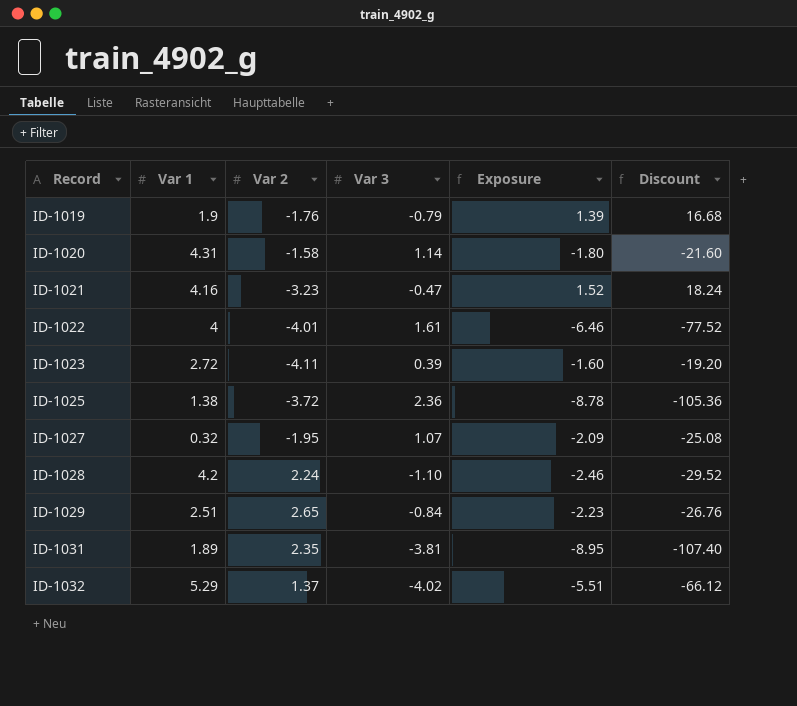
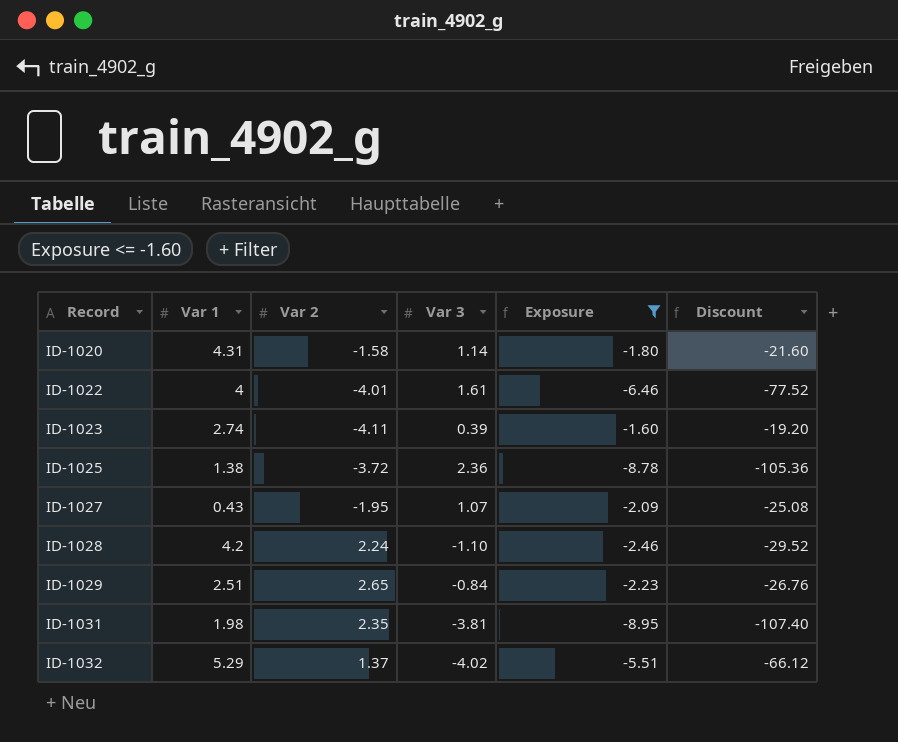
filter: none -> Exposure <= -1.60
ID-1023 | Var 1: 2.72 -> 2.74
ID-1027 | Var 1: 0.32 -> 0.43
ID-1031 | Var 1: 1.89 -> 1.98

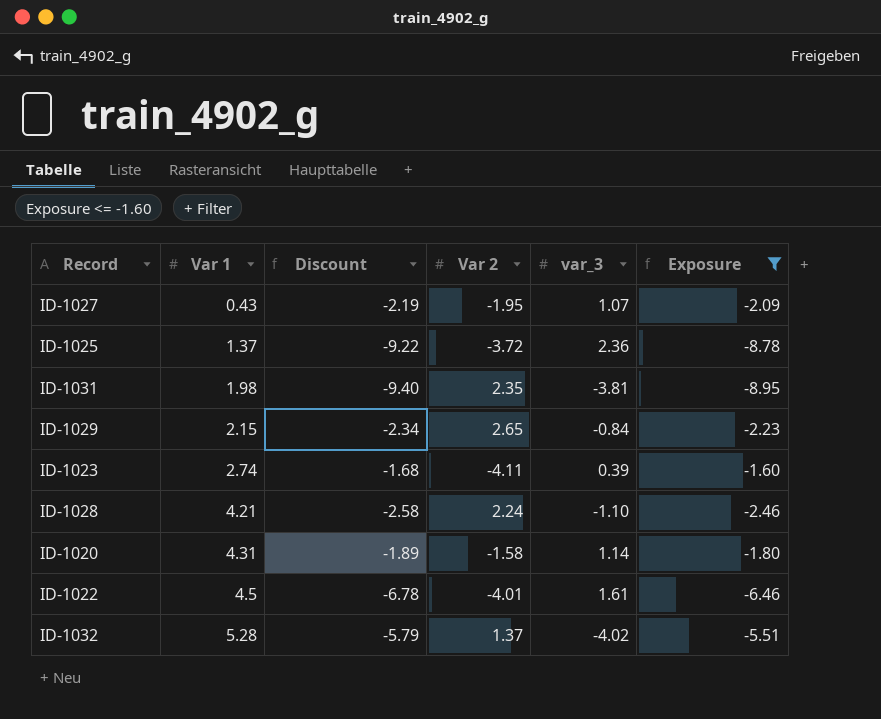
row order: Record ascending -> Var 1 ascending
column Discount | formula: [Exposure] * 12 -> [Exposure] * 1.05
column Discount | position: 6 -> 3
column name: Var 3 -> var_3
ID-1025 | Var 1: 1.38 -> 1.37
ID-1029 | Var 1: 2.51 -> 2.15
ID-1028 | Var 1: 4.2 -> 4.21
ID-1022 | Var 1: 4 -> 4.5
ID-1032 | Var 1: 5.29 -> 5.28

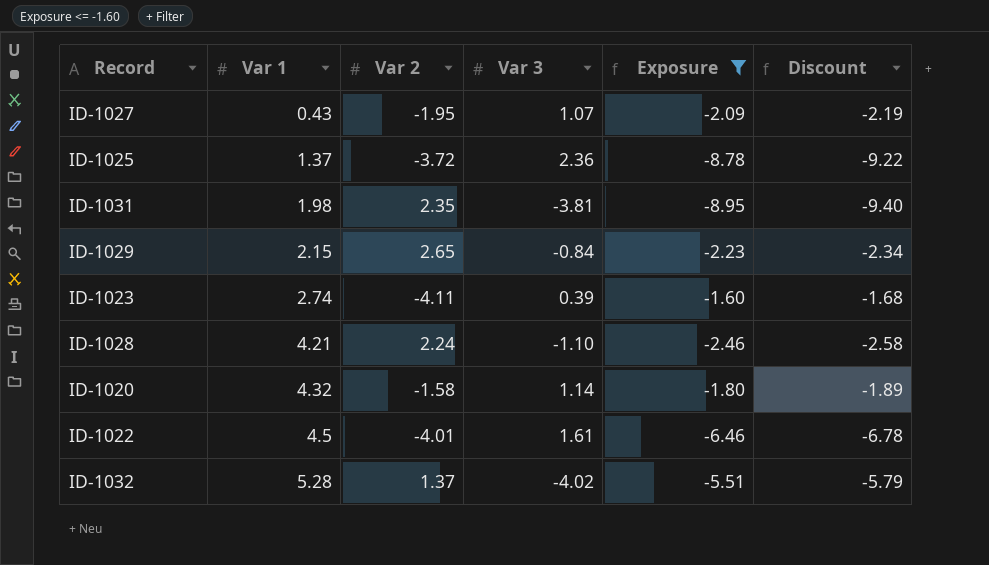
column name: var_3 -> Var 3
column Discount | position: 3 -> 6
ID-1020 | Var 1: 4.31 -> 4.32

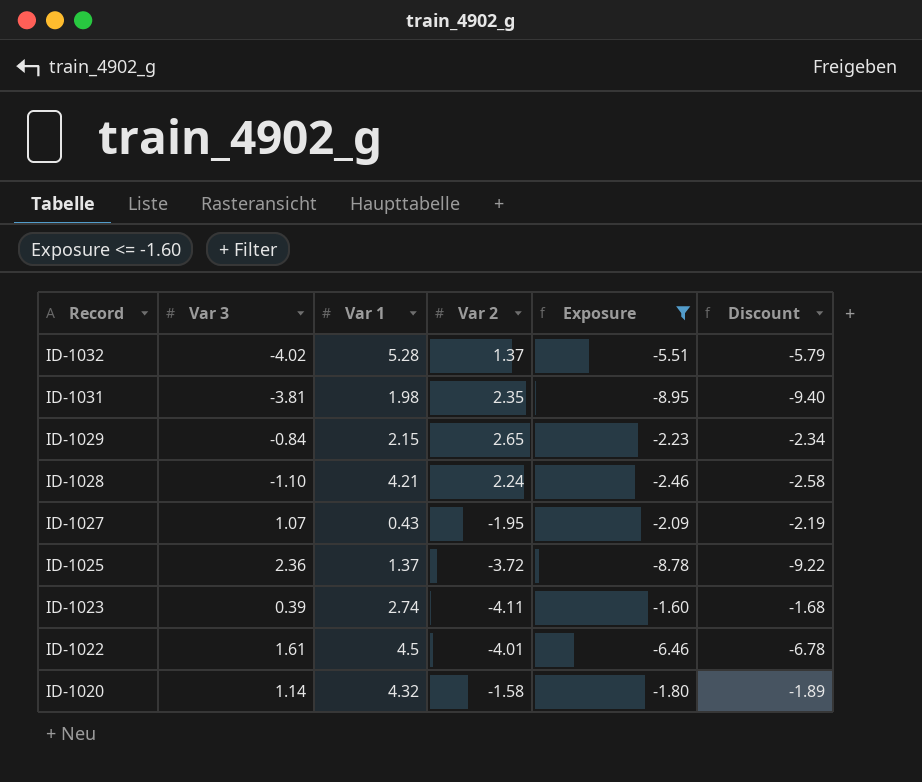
row order: Var 1 ascending -> Record descending
column Var 3 | position: 4 -> 2

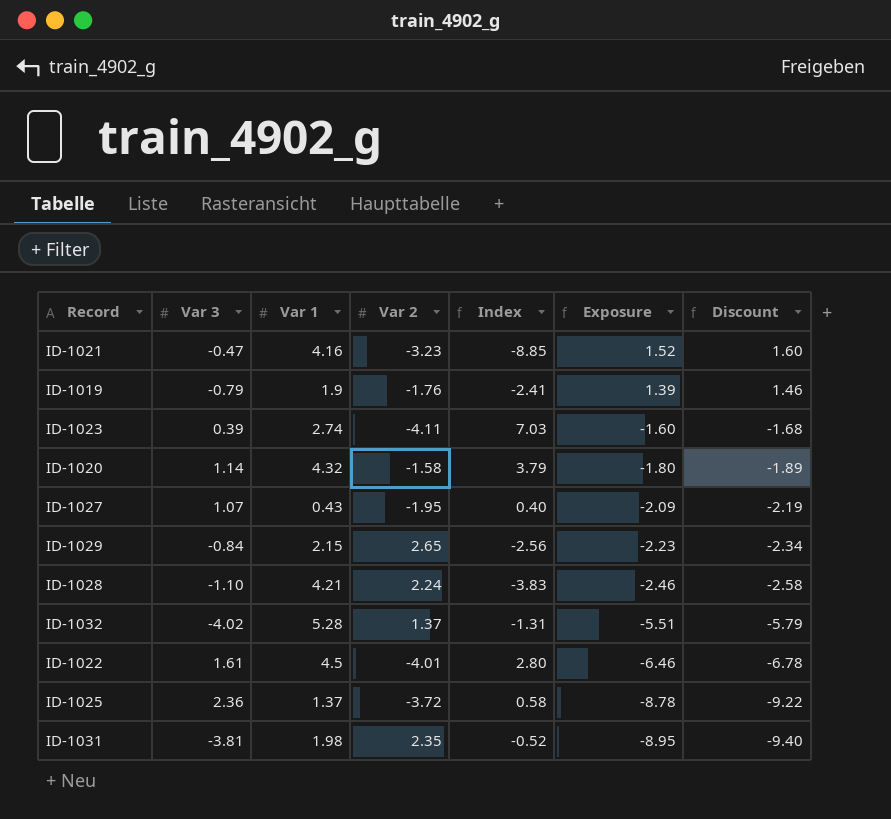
filter: Exposure <= -1.60 -> none
row order: Record descending -> Exposure descending
column Index | formula: none -> [Var 1] / [Var 3]

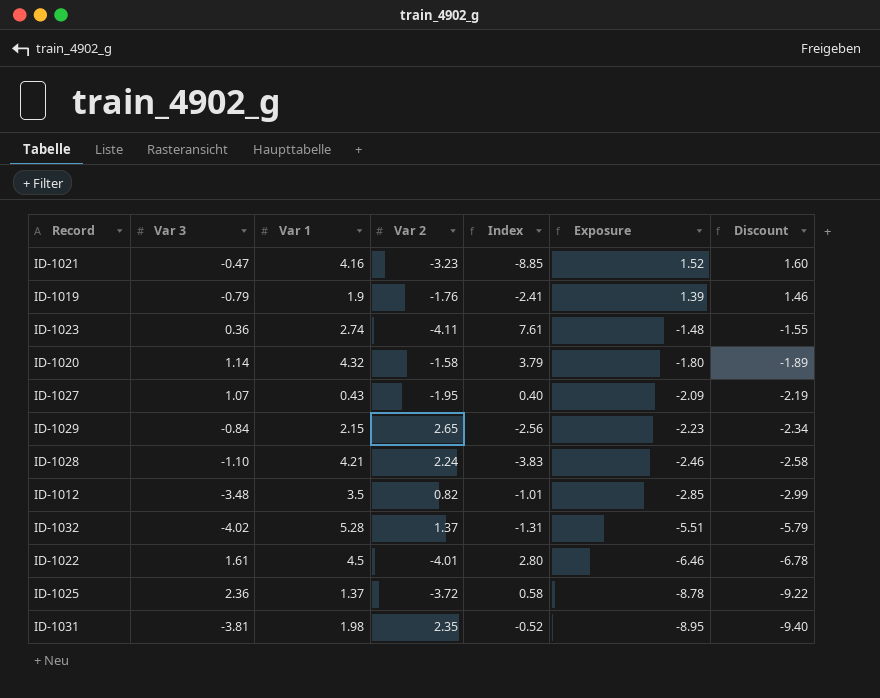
ID-1023 | Var 3: 0.39 -> 0.36
ID-1023 | Index: 7.03 -> 7.61
ID-1023 | Exposure: -1.60 -> -1.48
ID-1023 | Discount: -1.68 -> -1.55
row ID-1012: none -> -3.48 | 3.5 | 0.82 | -1.01 | -2.85 | -2.99

